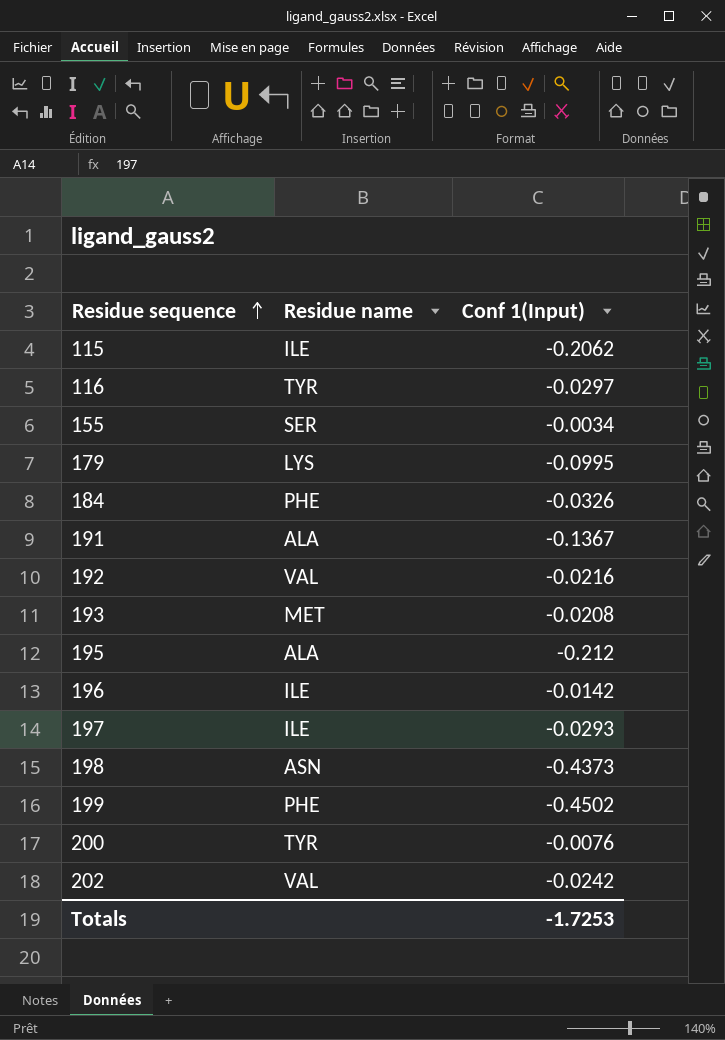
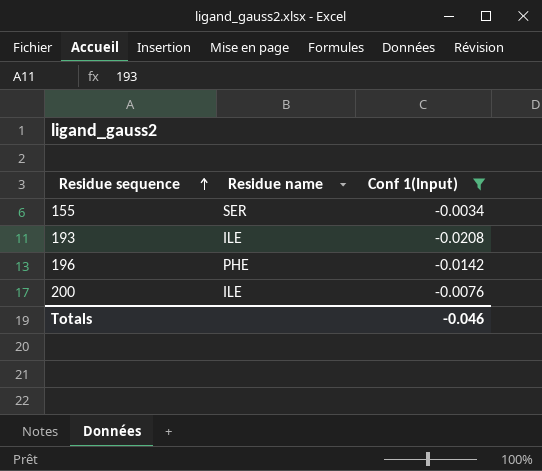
filter: none -> Conf 1(Input) >= -0.0208
193 | Residue name: MET -> ILE
196 | Residue name: ILE -> PHE
200 | Residue name: TYR -> ILE
Totals | Conf 1(Input): -1.7253 -> -0.046

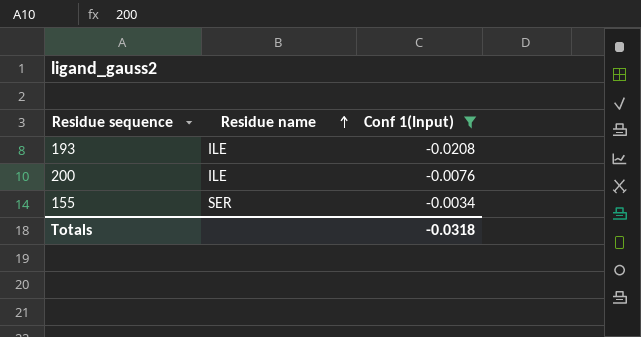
row order: Residue sequence ascending -> Residue name ascending
row 196: PHE | -0.0142 -> none
Totals | Conf 1(Input): -0.046 -> -0.0318

